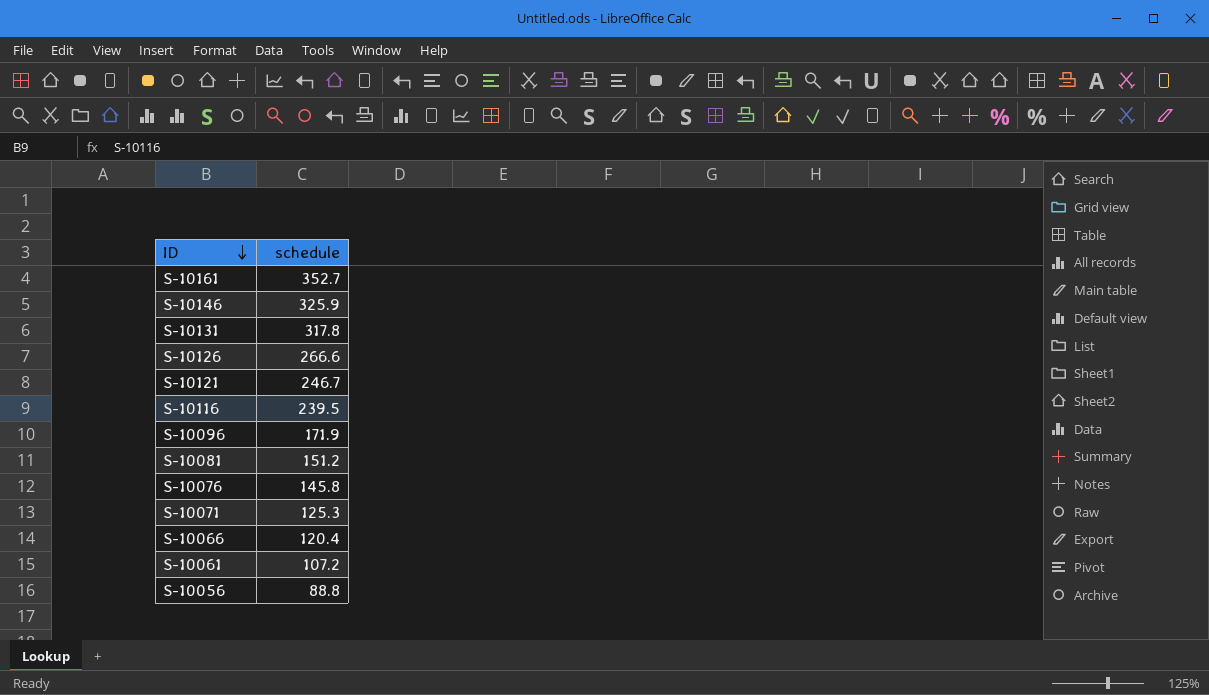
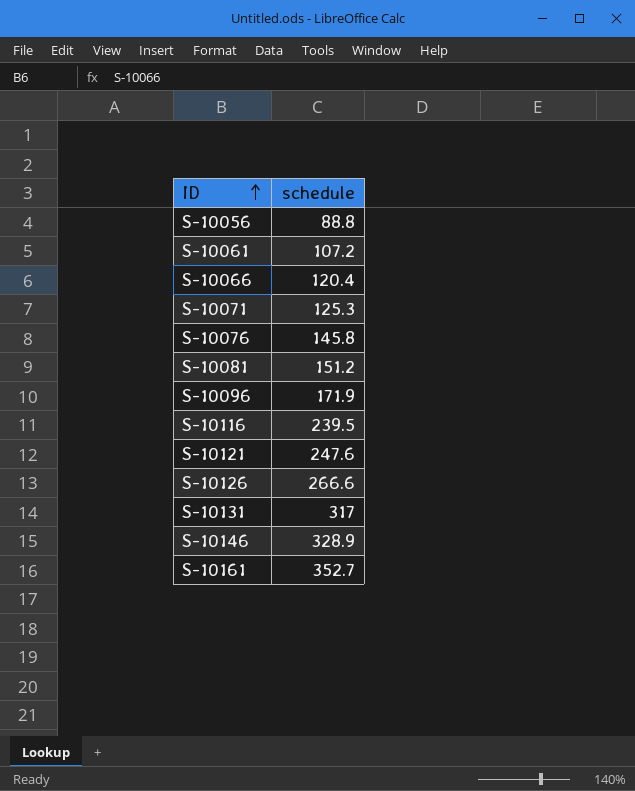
row order: ID descending -> ID ascending
S-10121 | schedule: 246.7 -> 247.6
S-10131 | schedule: 317.8 -> 317
S-10146 | schedule: 325.9 -> 328.9

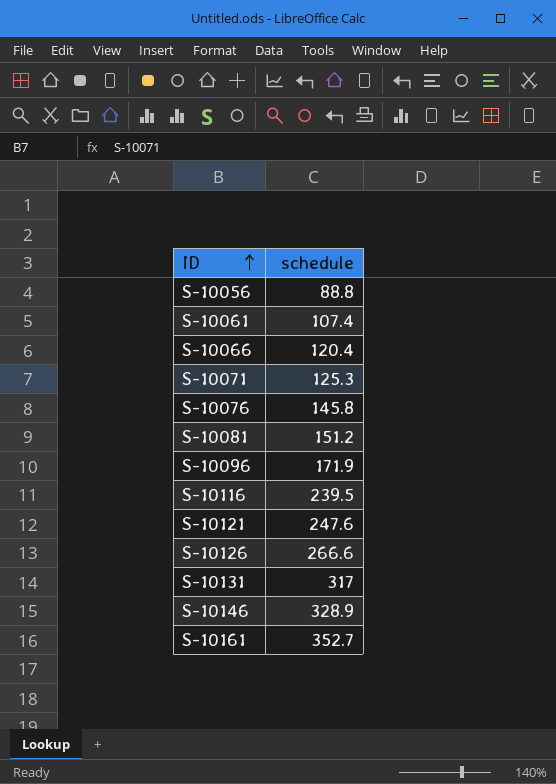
S-10061 | schedule: 107.2 -> 107.4

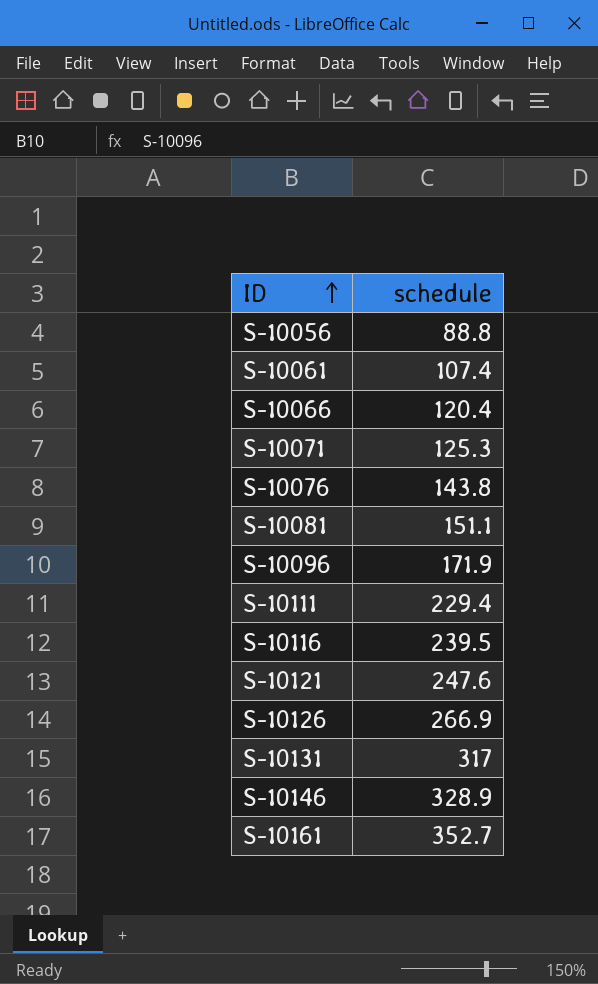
S-10076 | schedule: 145.8 -> 143.8
S-10081 | schedule: 151.2 -> 151.1
row S-10111: none -> 229.4
S-10126 | schedule: 266.6 -> 266.9

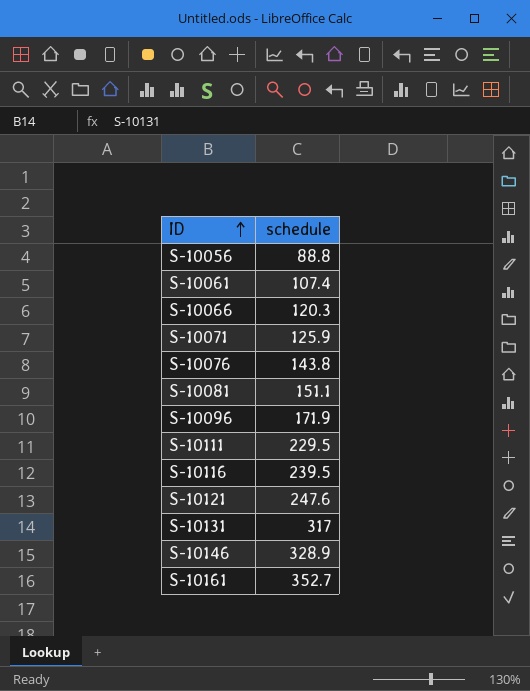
row S-10126: 266.9 -> none
S-10066 | schedule: 120.4 -> 120.3
S-10071 | schedule: 125.3 -> 125.9
S-10111 | schedule: 229.4 -> 229.5

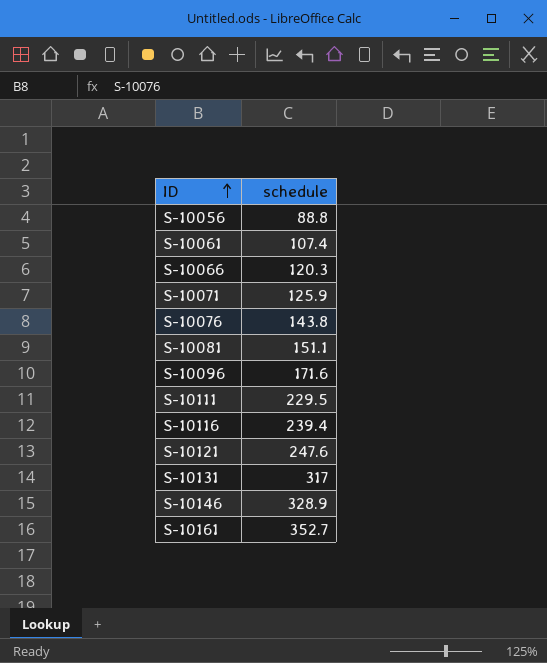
S-10096 | schedule: 171.9 -> 171.6
S-10116 | schedule: 239.5 -> 239.4

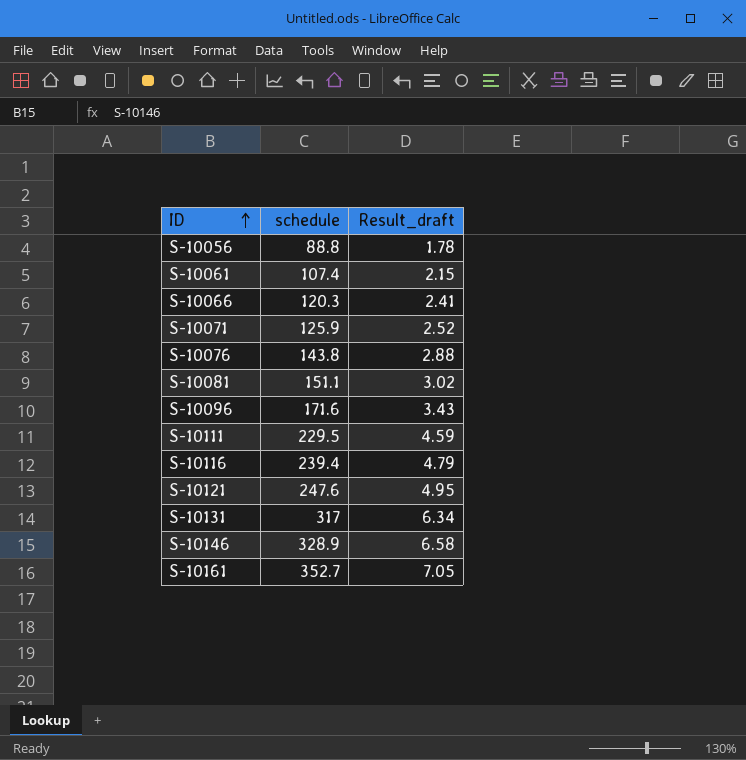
column Result_draft | formula: none -> [schedule] * 0.02

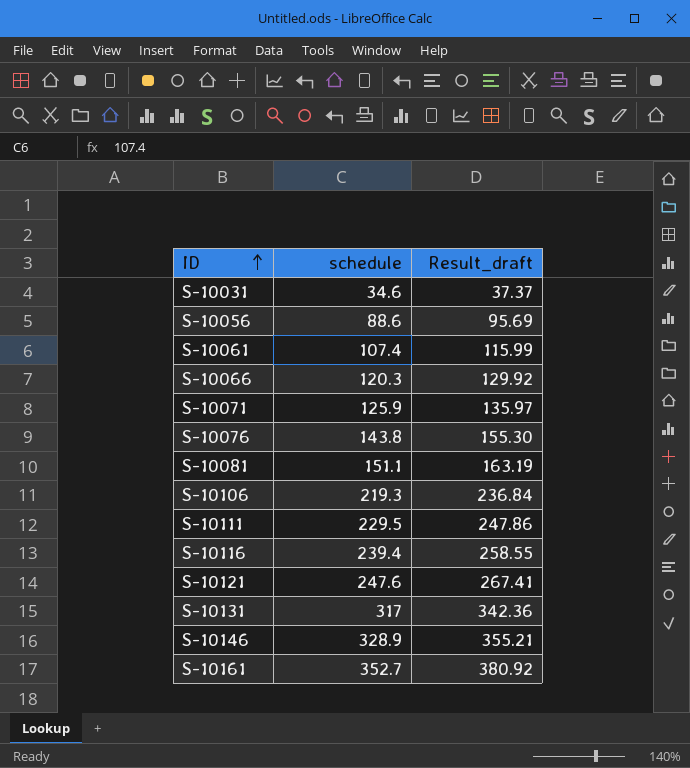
column Result_draft | formula: [schedule] * 0.02 -> [schedule] * 1.08
row S-10096: 171.6 | 3.43 -> none
row S-10031: none -> 34.6 | 37.37
S-10056 | schedule: 88.8 -> 88.6
row S-10106: none -> 219.3 | 236.84

